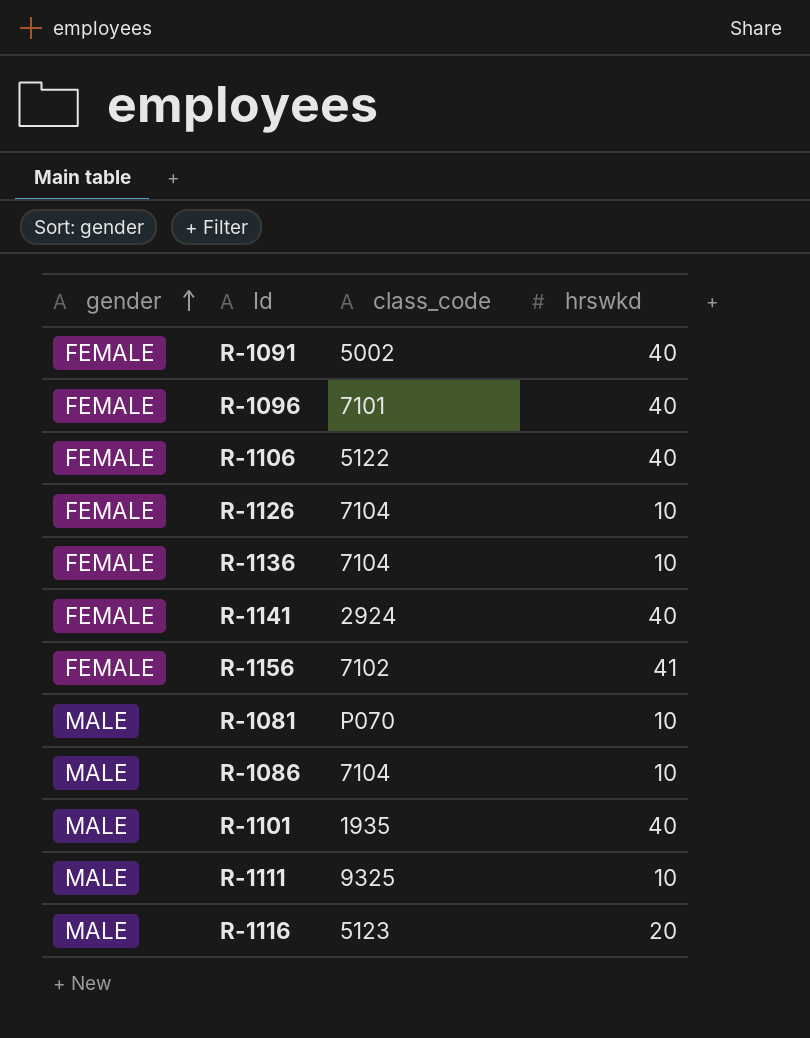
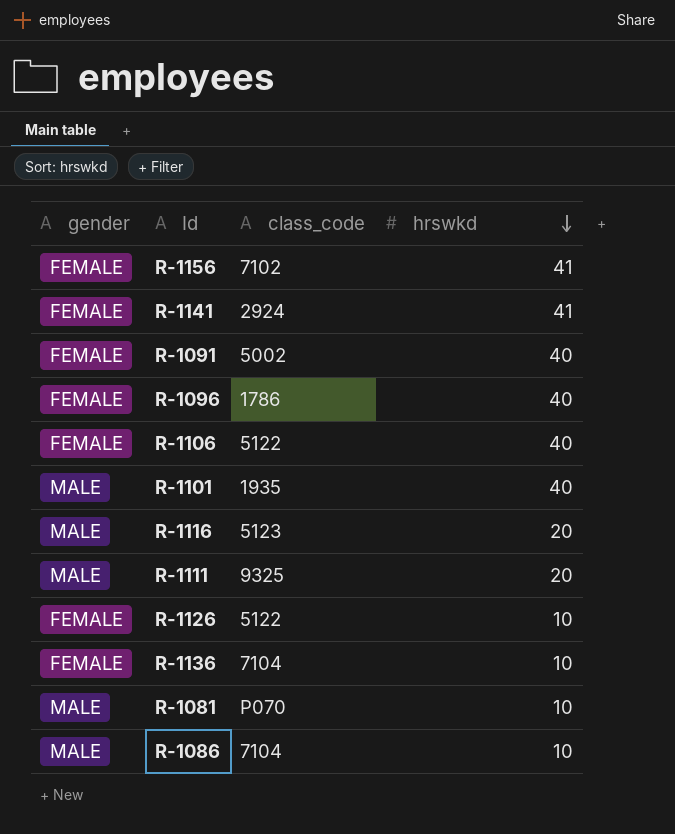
row order: gender ascending -> hrswkd descending
R-1141 | hrswkd: 40 -> 41
R-1096 | class_code: 7101 -> 1786
R-1111 | hrswkd: 10 -> 20
R-1126 | class_code: 7104 -> 5122

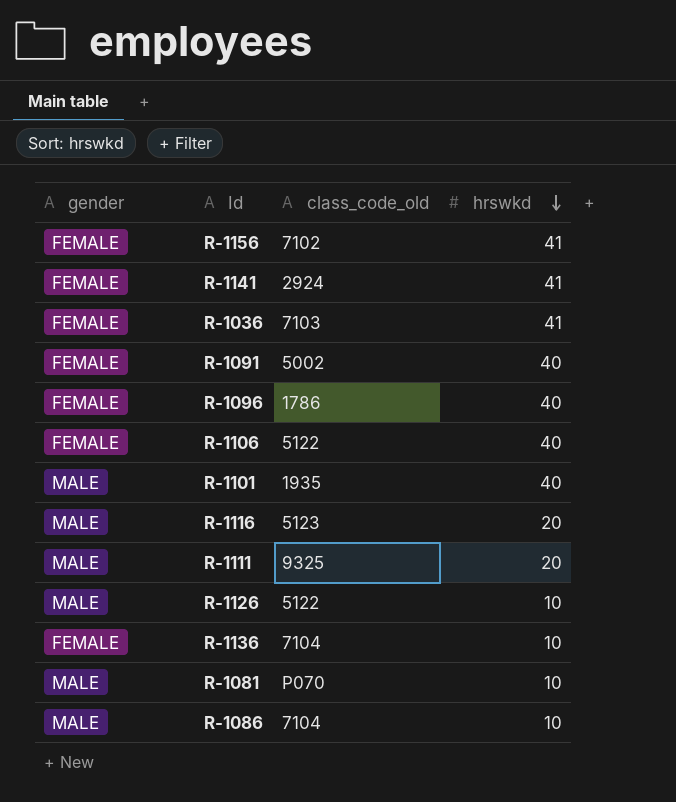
column name: class_code -> class_code_old
row R-1036: none -> FEMALE | 7103 | 41
R-1126 | gender: FEMALE -> MALE

